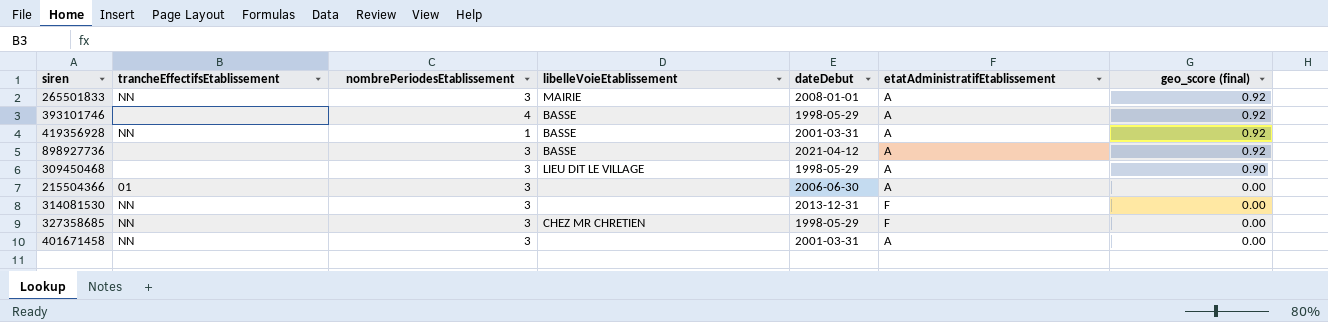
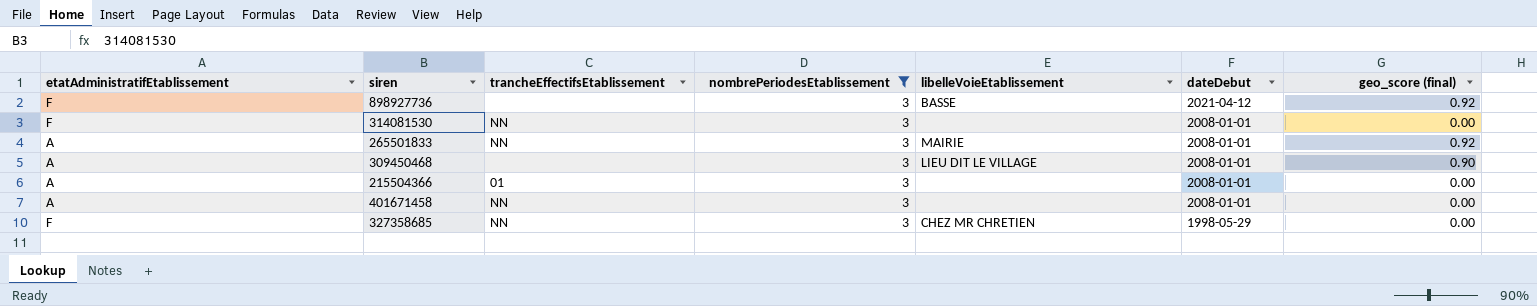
filter: none -> nombrePeriodesEtablissement = 3
row order: geo_score (final) descending -> dateDebut descending
column etatAdministratifEtablissement | position: 6 -> 1
898927736 | etatAdministratifEtablissement: A -> F
314081530 | dateDebut: 2013-12-31 -> 2008-01-01
309450468 | dateDebut: 1998-05-29 -> 2008-01-01
215504366 | dateDebut: 2006-06-30 -> 2008-01-01
401671458 | dateDebut: 2001-03-31 -> 2008-01-01

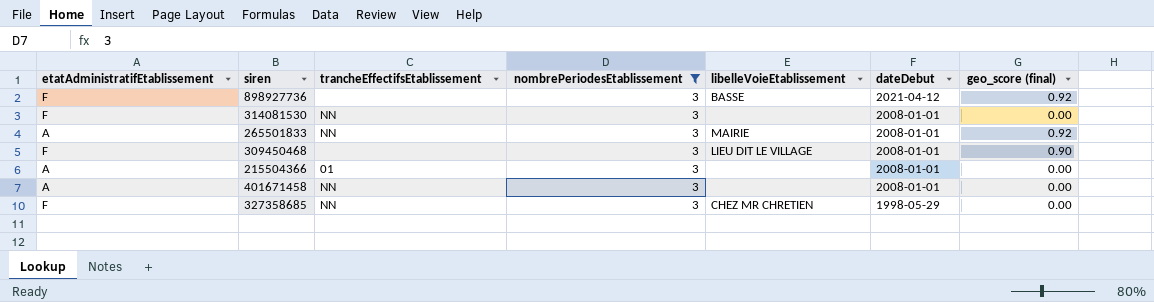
309450468 | etatAdministratifEtablissement: A -> F

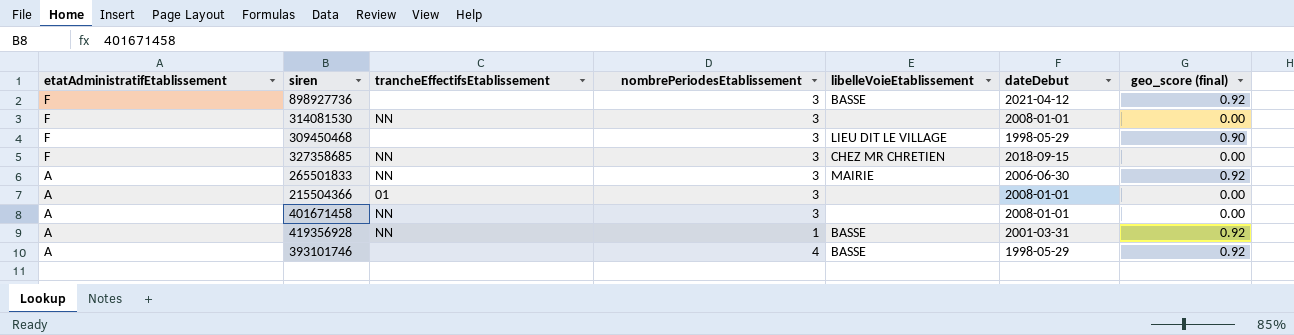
filter: nombrePeriodesEtablissement = 3 -> none
row order: dateDebut descending -> etatAdministratifEtablissement descending
309450468 | dateDebut: 2008-01-01 -> 1998-05-29
327358685 | dateDebut: 1998-05-29 -> 2018-09-15
265501833 | dateDebut: 2008-01-01 -> 2006-06-30

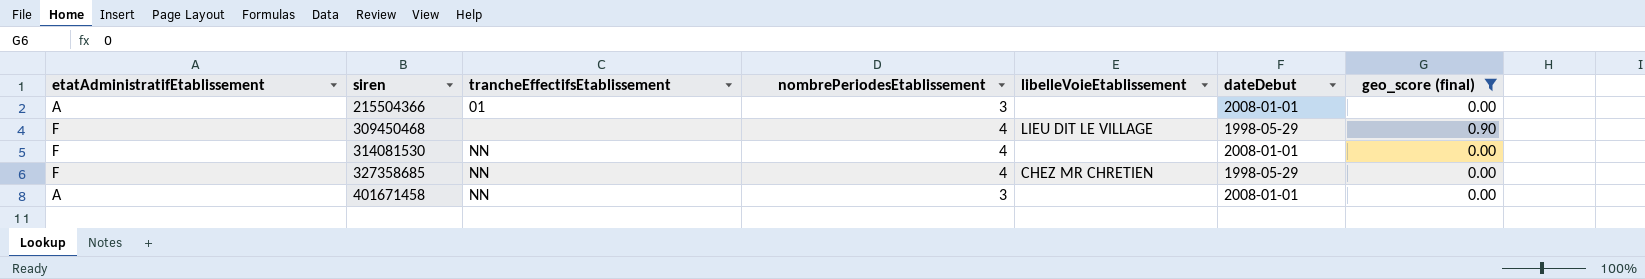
filter: none -> geo_score (final) != 0.92
row order: etatAdministratifEtablissement descending -> siren ascending
309450468 | nombrePeriodesEtablissement: 3 -> 4
314081530 | nombrePeriodesEtablissement: 3 -> 4
327358685 | nombrePeriodesEtablissement: 3 -> 4
327358685 | dateDebut: 2018-09-15 -> 1998-05-29

